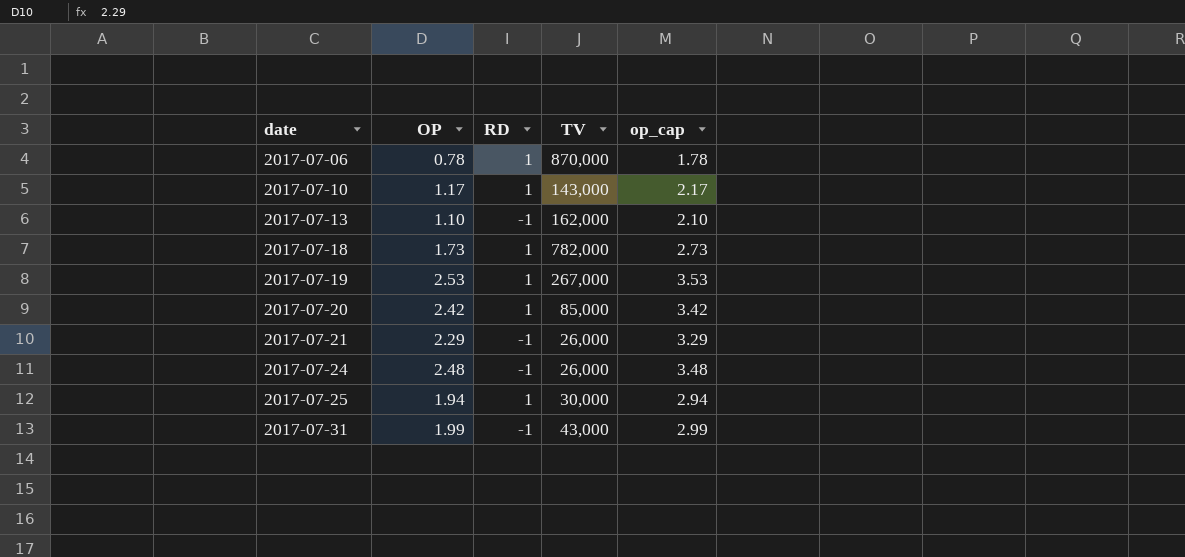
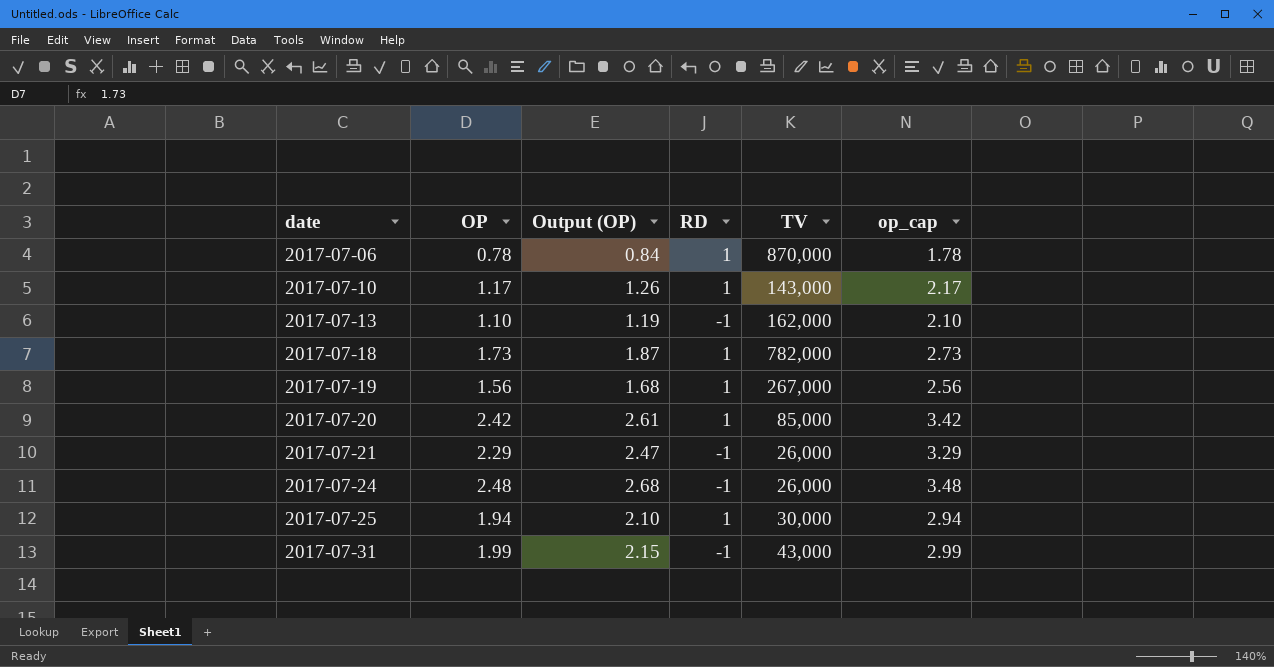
column Output (OP) | formula: none -> [OP] * 1.08
2017-07-19 | OP: 2.53 -> 1.56
2017-07-19 | op_cap: 3.53 -> 2.56

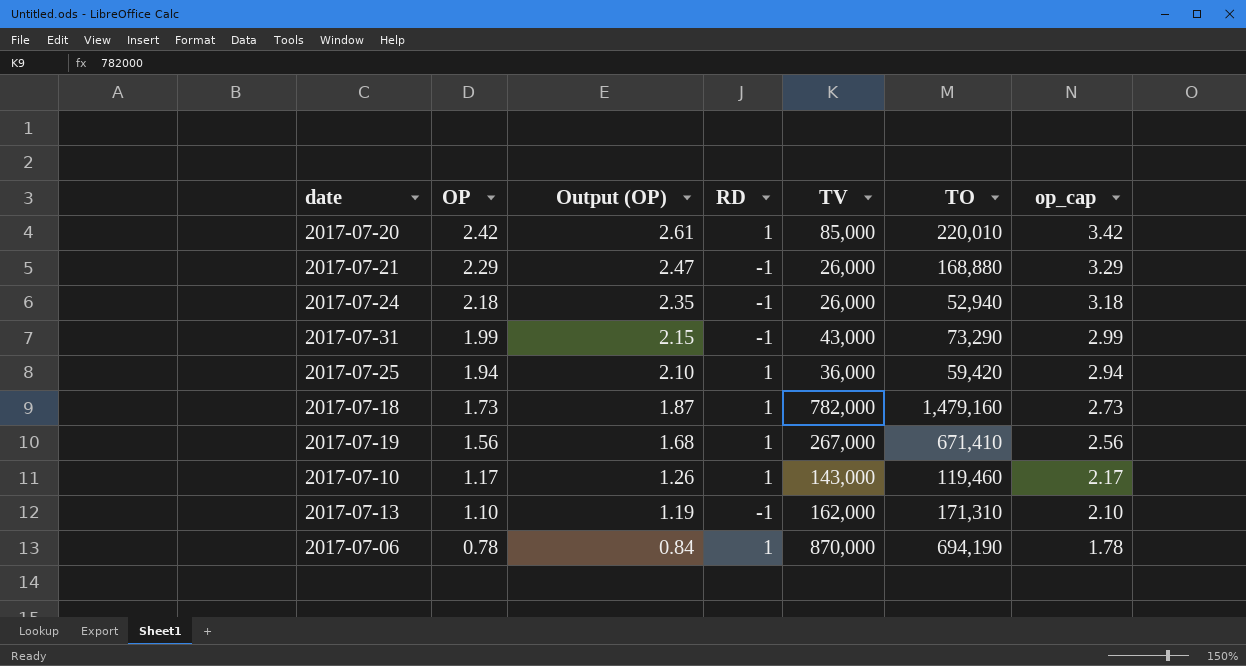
row order: date ascending -> OP descending
column TO | position: none -> 6
2017-07-24 | OP: 2.48 -> 2.18
2017-07-24 | Output (OP): 2.68 -> 2.35
2017-07-24 | op_cap: 3.48 -> 3.18
2017-07-25 | TV: 30,000 -> 36,000

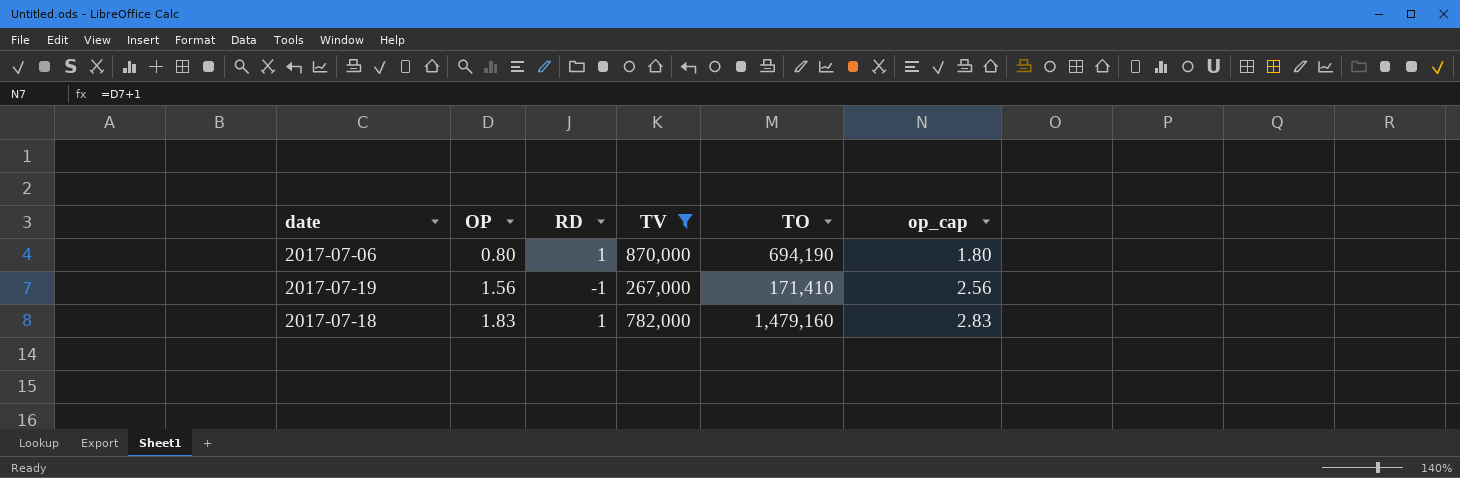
filter: none -> TV >= 267,000
row order: OP descending -> OP ascending
column Output (OP) | formula: [OP] * 1.08 -> none
2017-07-06 | OP: 0.78 -> 0.80
2017-07-06 | op_cap: 1.78 -> 1.80
2017-07-19 | RD: 1 -> -1
2017-07-19 | TO: 671,410 -> 171,410
2017-07-18 | OP: 1.73 -> 1.83
2017-07-18 | op_cap: 2.73 -> 2.83

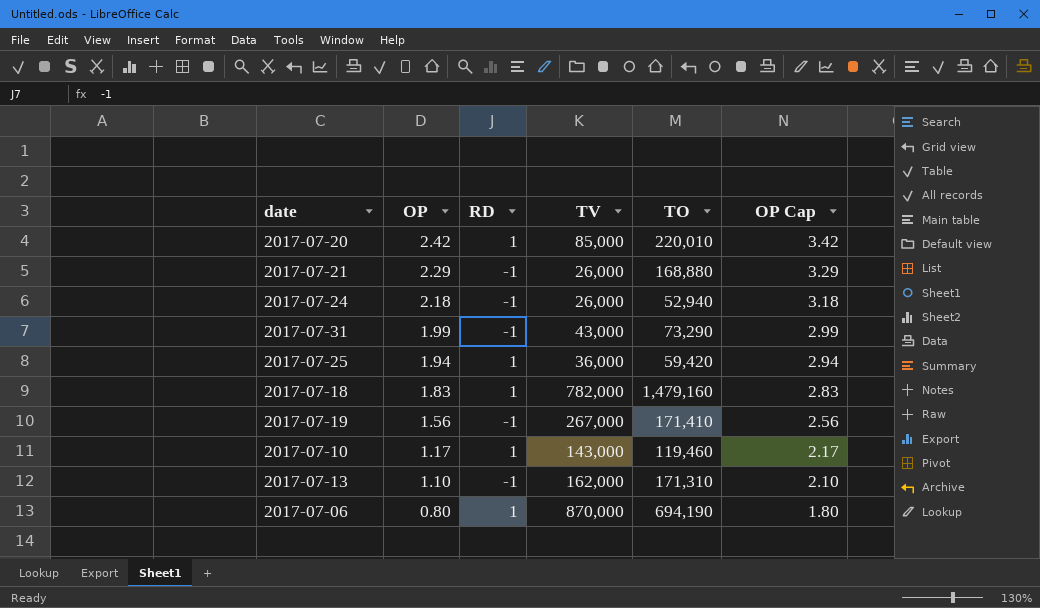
filter: TV >= 267,000 -> none
row order: OP ascending -> OP descending
column name: op_cap -> OP Cap

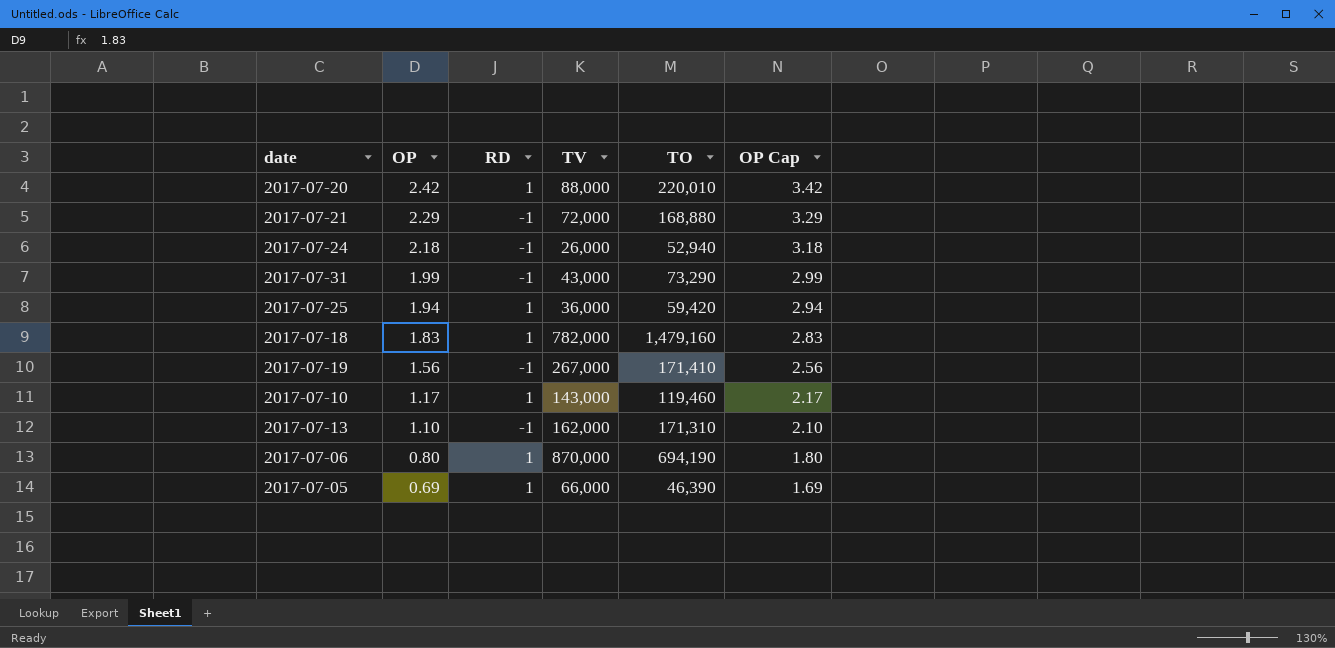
2017-07-20 | TV: 85,000 -> 88,000
2017-07-21 | TV: 26,000 -> 72,000
row 2017-07-05: none -> 0.69 | 1 | 66,000 | 46,390 | 1.69

